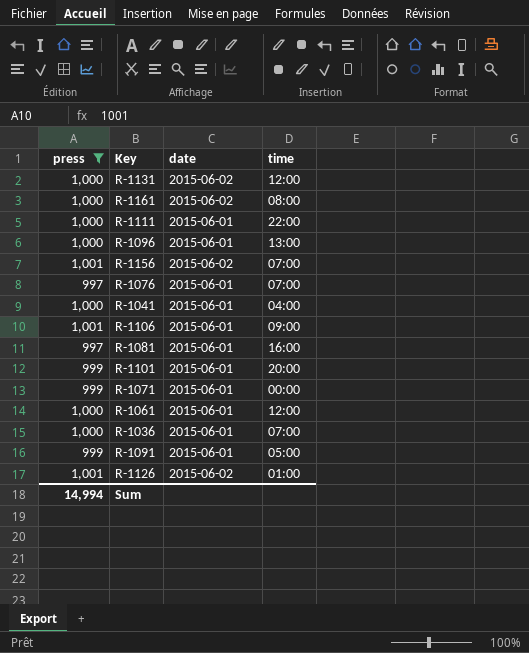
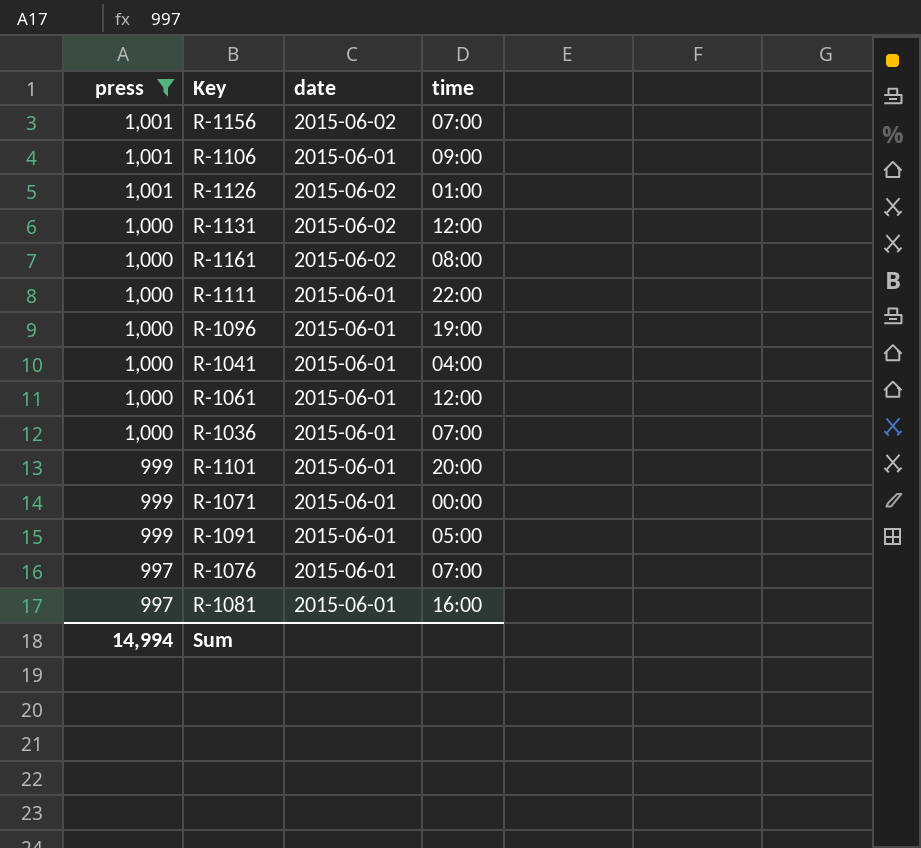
row order: none -> press descending
R-1096 | time: 13:00 -> 19:00

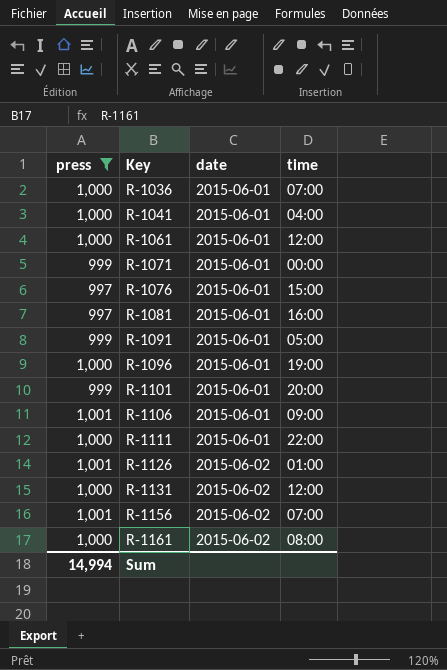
row order: press descending -> Key ascending
R-1076 | time: 07:00 -> 15:00

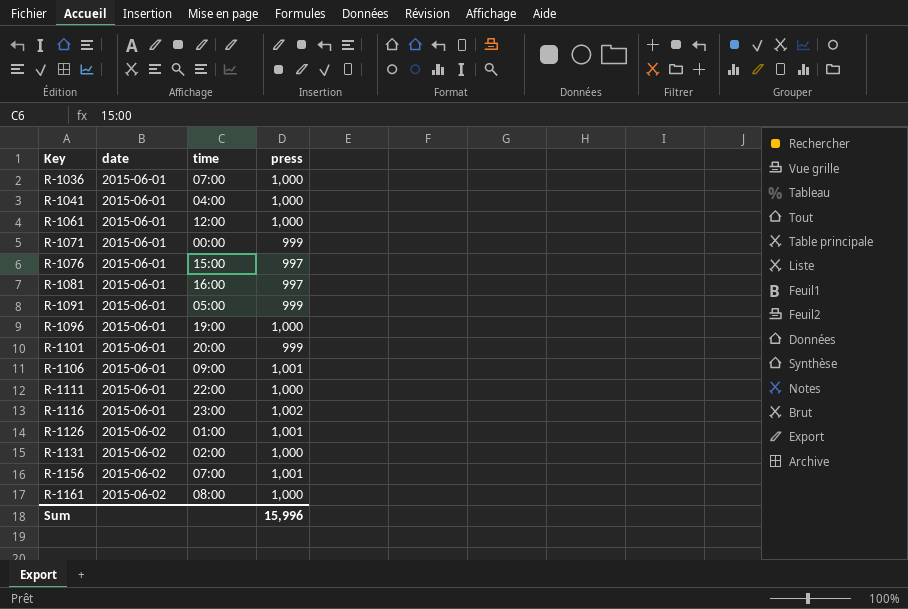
filter: press != 1,002 -> none
column press | position: 1 -> 4
R-1131 | time: 12:00 -> 02:00
Sum | press: 14,994 -> 15,996

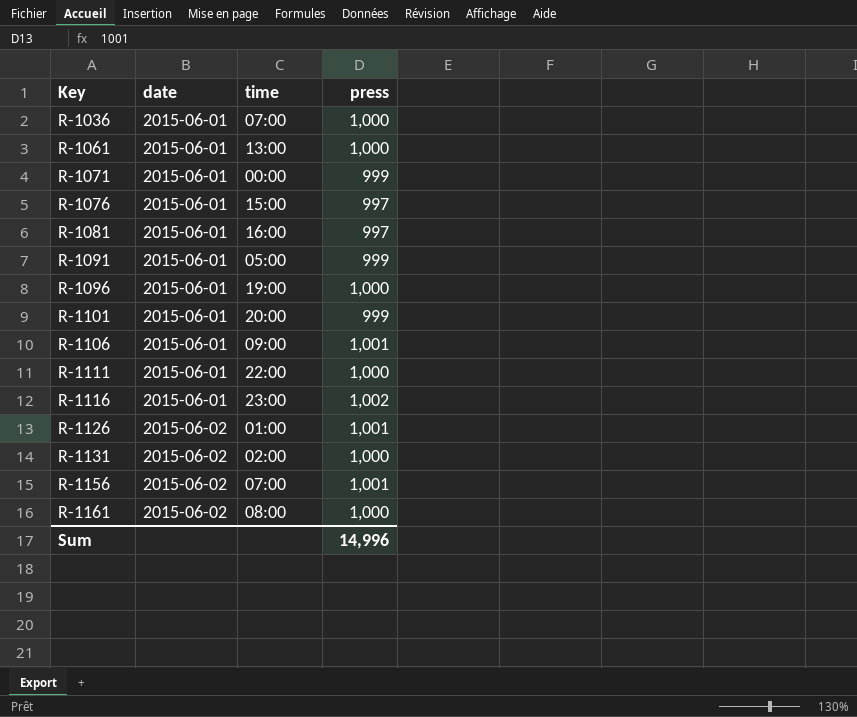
row R-1041: 2015-06-01 | 04:00 | 1,000 -> none
R-1061 | time: 12:00 -> 13:00
Sum | press: 15,996 -> 14,996

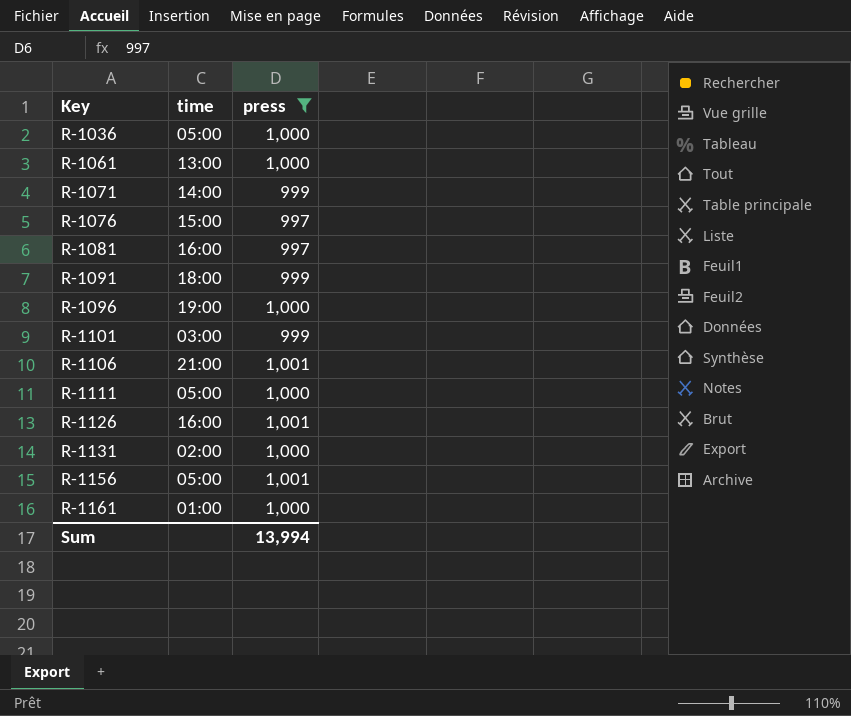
filter: none -> press != 1,002
column date | position: 2 -> none
R-1036 | time: 07:00 -> 05:00
R-1071 | time: 00:00 -> 14:00
R-1091 | time: 05:00 -> 18:00
R-1101 | time: 20:00 -> 03:00
R-1106 | time: 09:00 -> 21:00
R-1111 | time: 22:00 -> 05:00
R-1126 | time: 01:00 -> 16:00
R-1156 | time: 07:00 -> 05:00
R-1161 | time: 08:00 -> 01:00
Sum | press: 14,996 -> 13,994

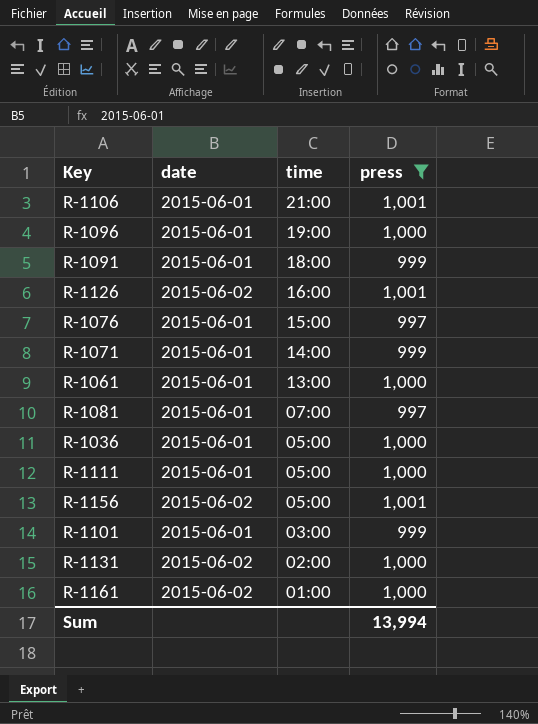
row order: Key ascending -> time descending
column date | position: none -> 2
R-1081 | time: 16:00 -> 07:00

